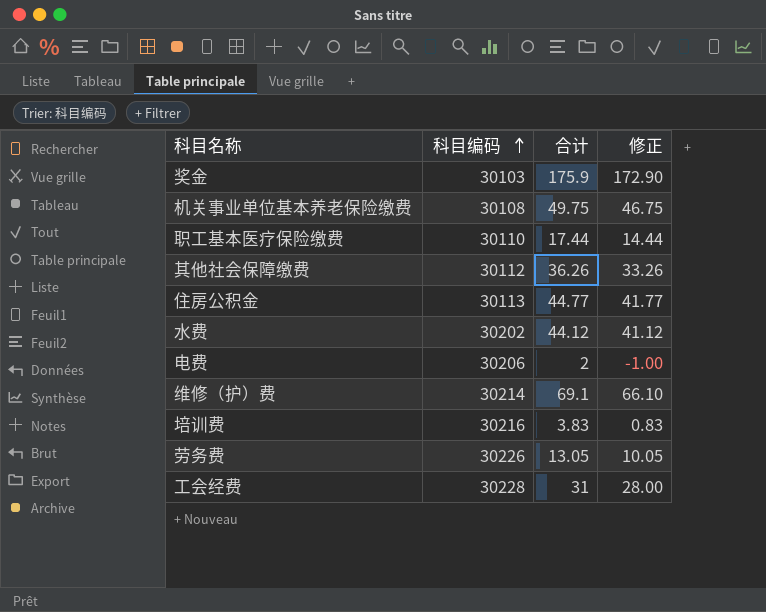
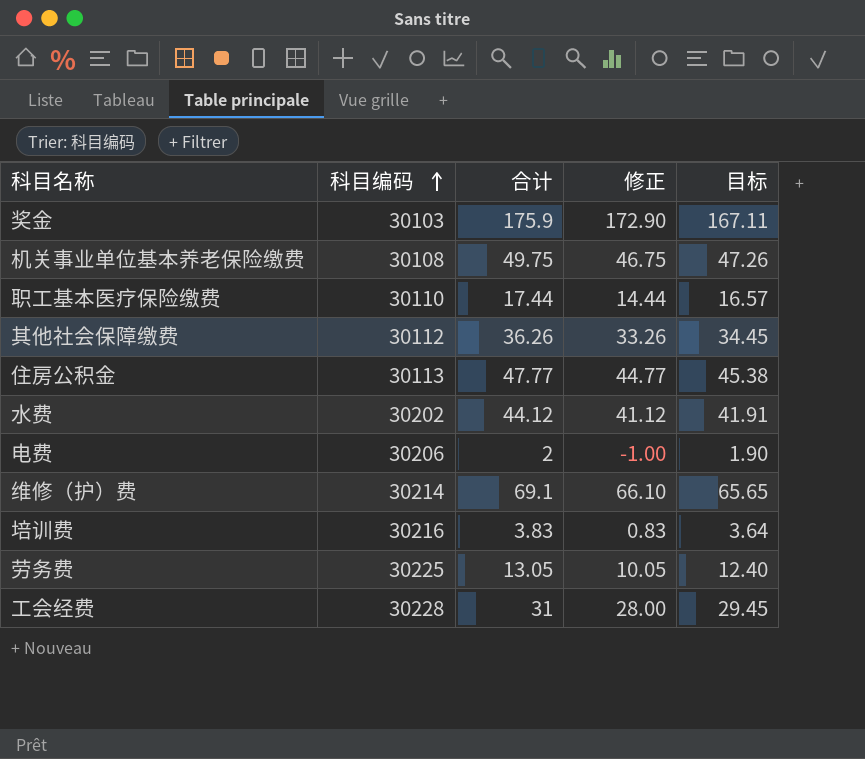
column 目标 | formula: none -> [合计] * 0.95
住房公积金 | 合计: 44.77 -> 47.77
住房公积金 | 修正: 41.77 -> 44.77
劳务费 | 科目编码: 30226 -> 30225

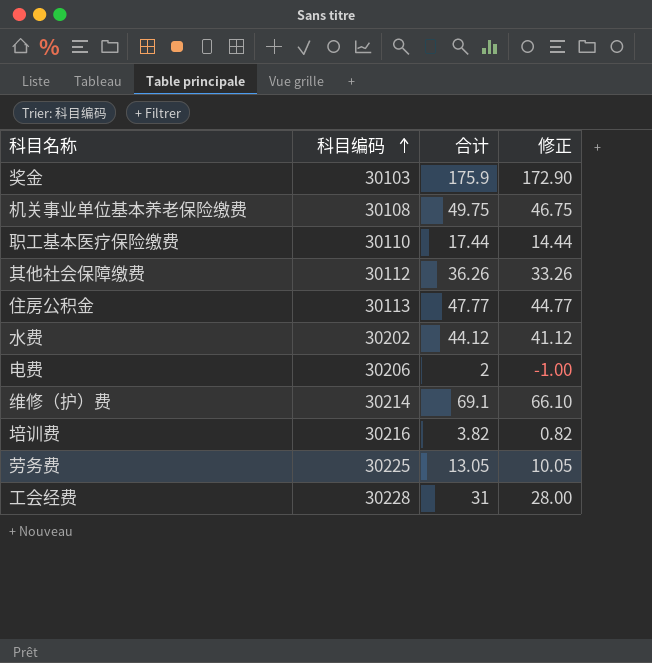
column 目标 | formula: [合计] * 0.95 -> none
培训费 | 合计: 3.83 -> 3.82
培训费 | 修正: 0.83 -> 0.82

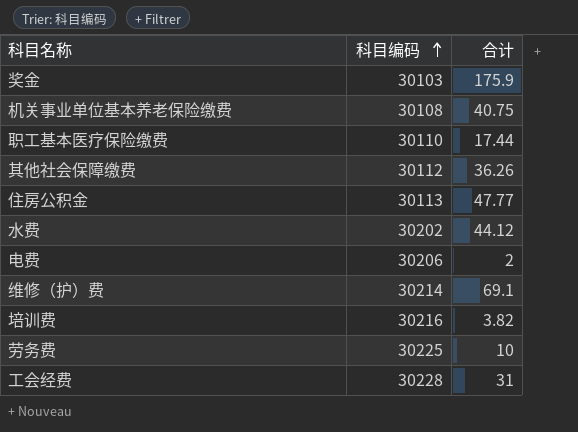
column 修正 | formula: [合计] - 3 -> none
机关事业单位基本养老保险缴费 | 合计: 49.75 -> 40.75
劳务费 | 合计: 13.05 -> 10

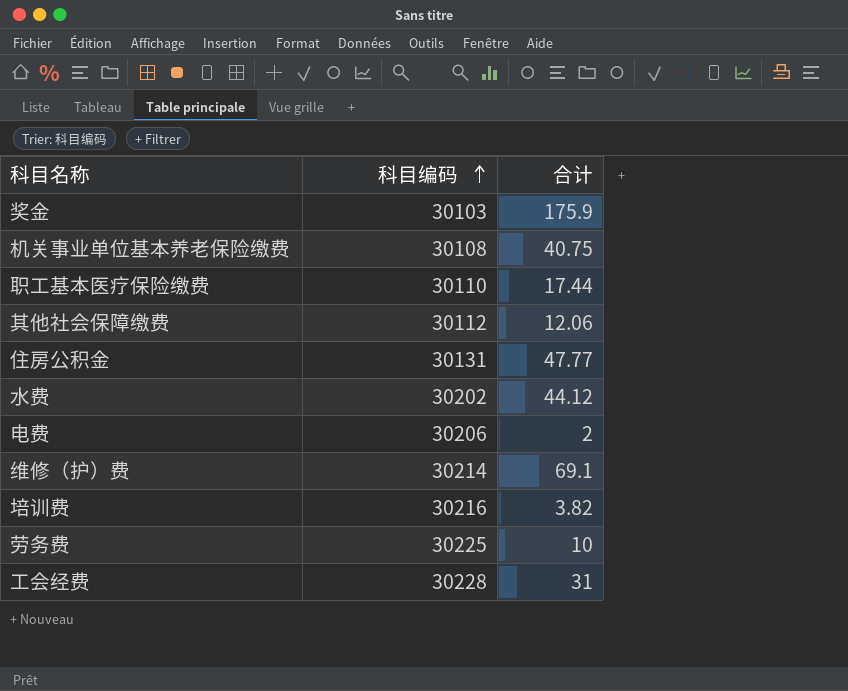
其他社会保障缴费 | 合计: 36.26 -> 12.06
住房公积金 | 科目编码: 30113 -> 30131

